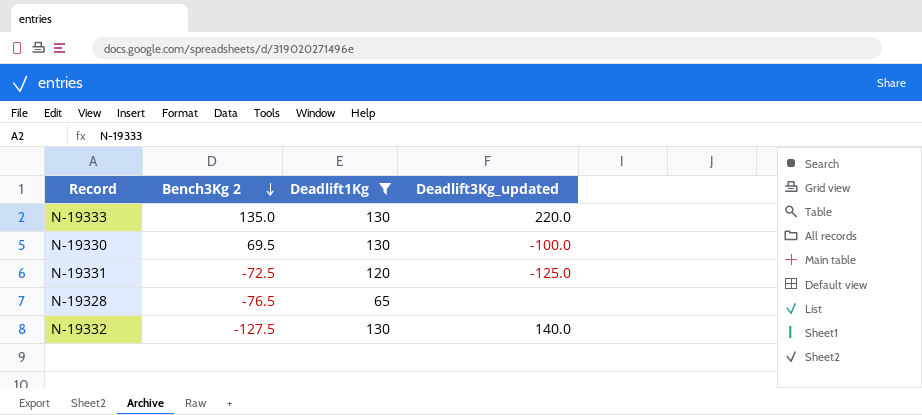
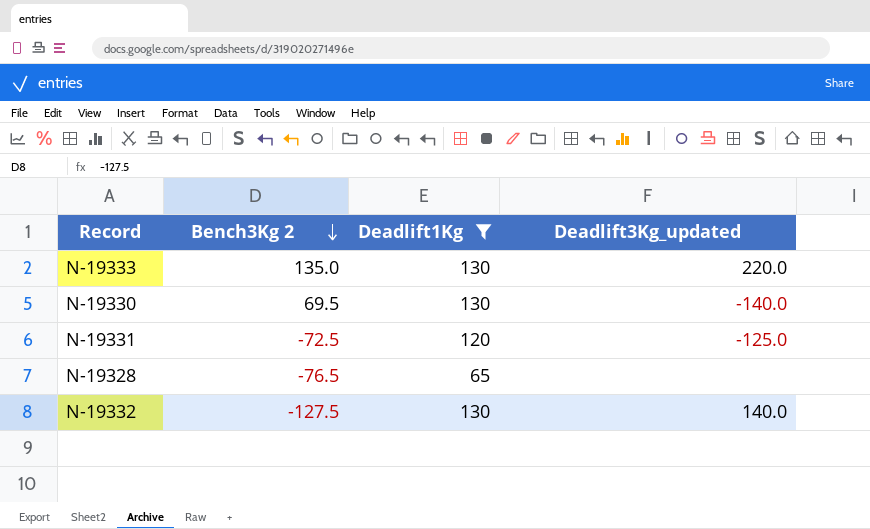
N-19330 | Deadlift3Kg_updated: -100.0 -> -140.0

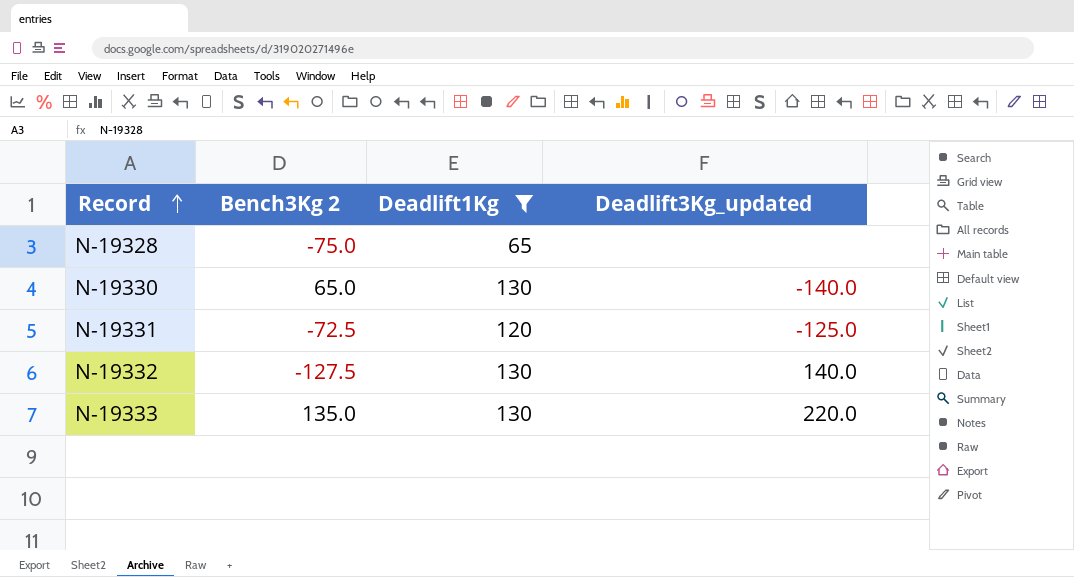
row order: Bench3Kg 2 descending -> Record ascending
N-19328 | Bench3Kg 2: -76.5 -> -75.0
N-19330 | Bench3Kg 2: 69.5 -> 65.0

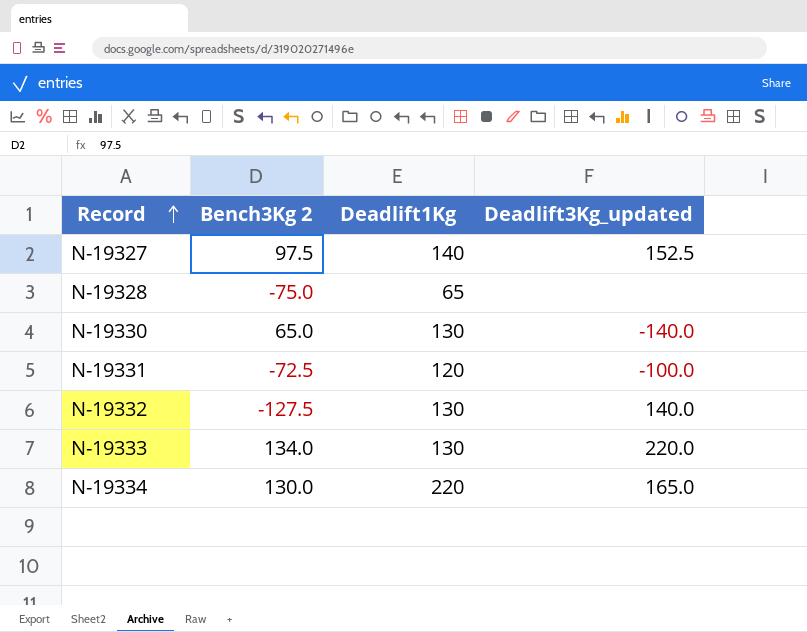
filter: Deadlift1Kg <= 130 -> none
N-19331 | Deadlift3Kg_updated: -125.0 -> -100.0
N-19333 | Bench3Kg 2: 135.0 -> 134.0

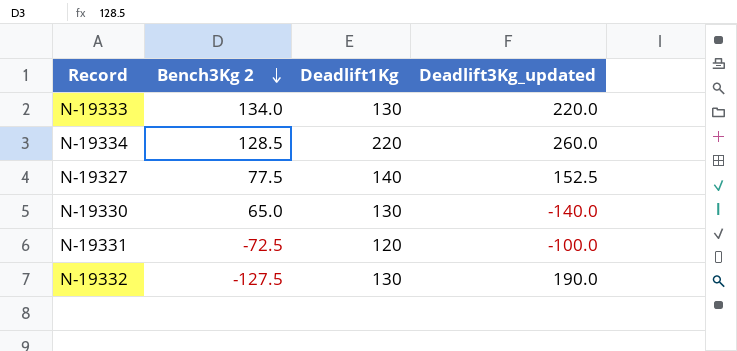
row order: Record ascending -> Bench3Kg 2 descending
row N-19328: -75.0 | 65 | none -> none
N-19334 | Bench3Kg 2: 130.0 -> 128.5
N-19334 | Deadlift3Kg_updated: 165.0 -> 260.0
N-19327 | Bench3Kg 2: 97.5 -> 77.5
N-19332 | Deadlift3Kg_updated: 140.0 -> 190.0

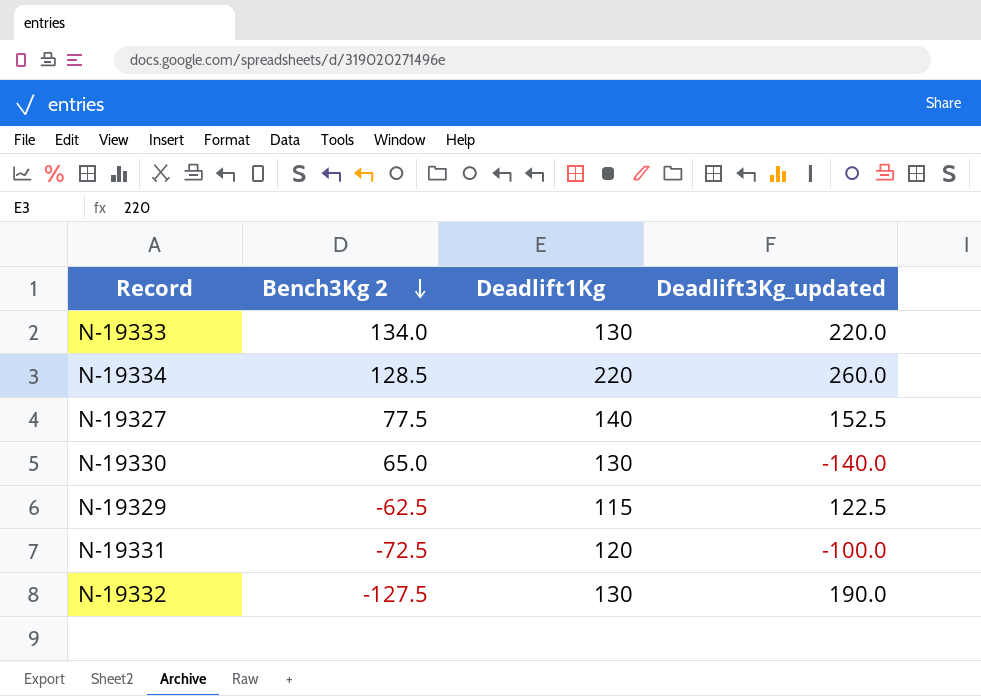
row N-19329: none -> -62.5 | 115 | 122.5

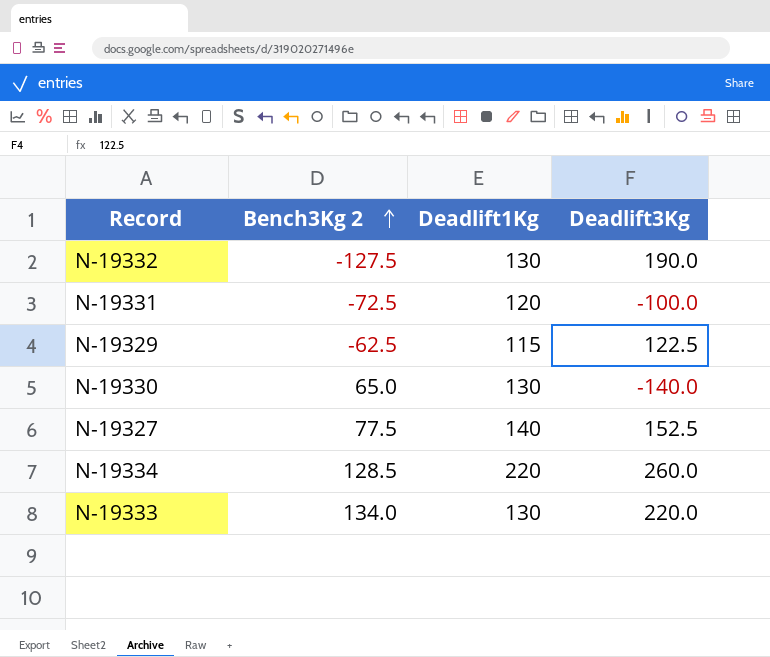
row order: Bench3Kg 2 descending -> Bench3Kg 2 ascending
column name: Deadlift3Kg_updated -> Deadlift3Kg

